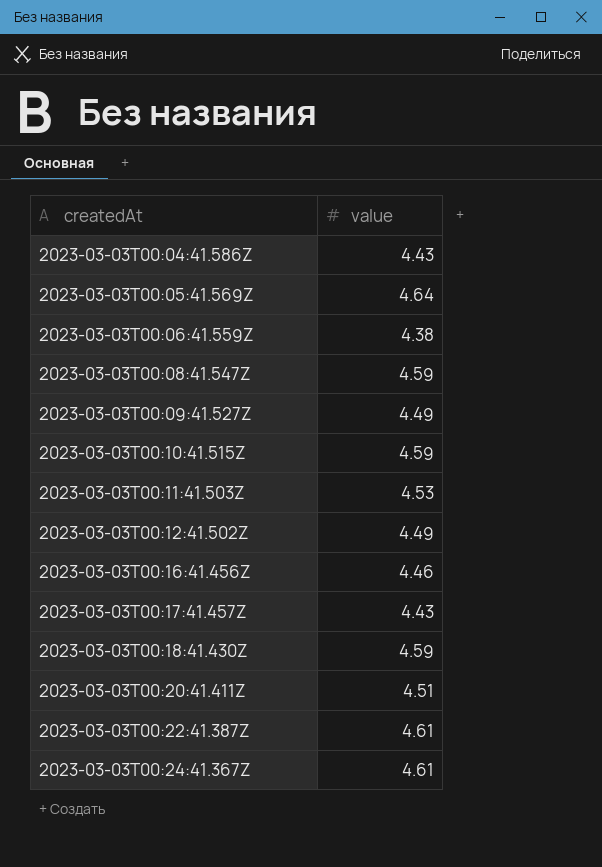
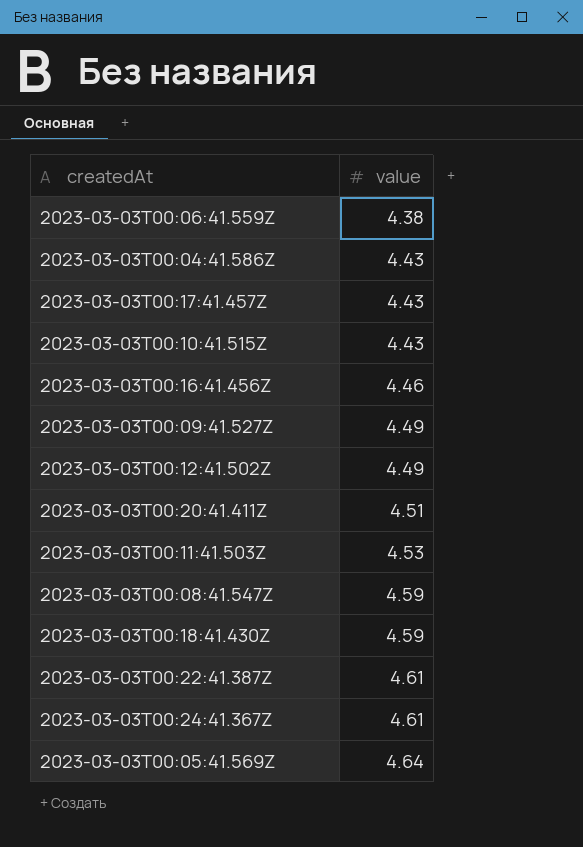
row order: createdAt ascending -> value ascending
2023-03-03T00:10:41.515Z | value: 4.59 -> 4.43

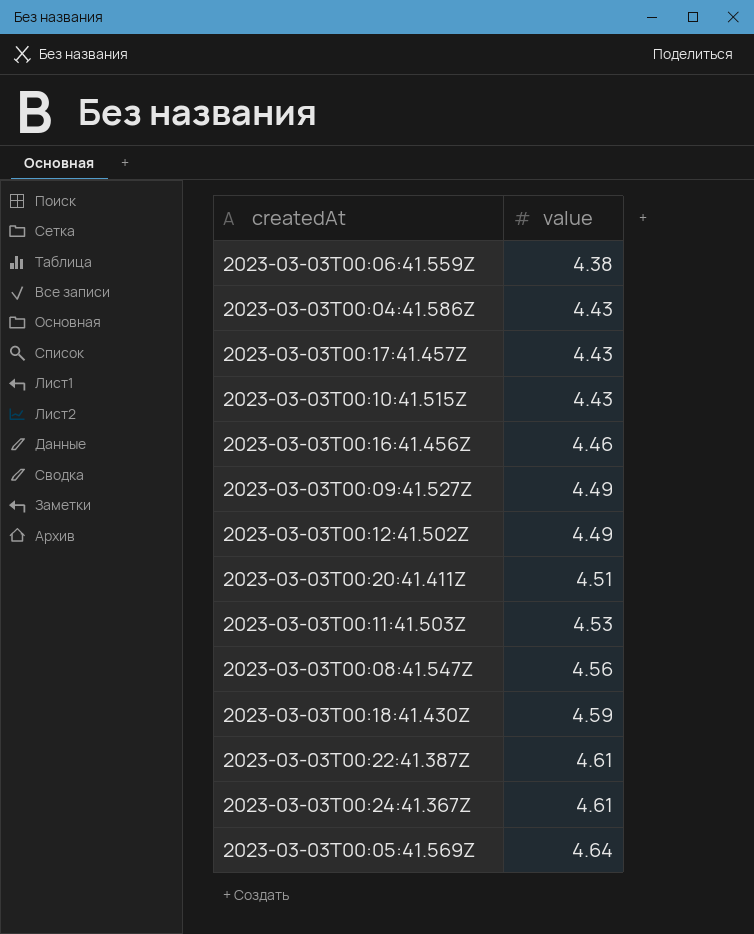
2023-03-03T00:08:41.547Z | value: 4.59 -> 4.56

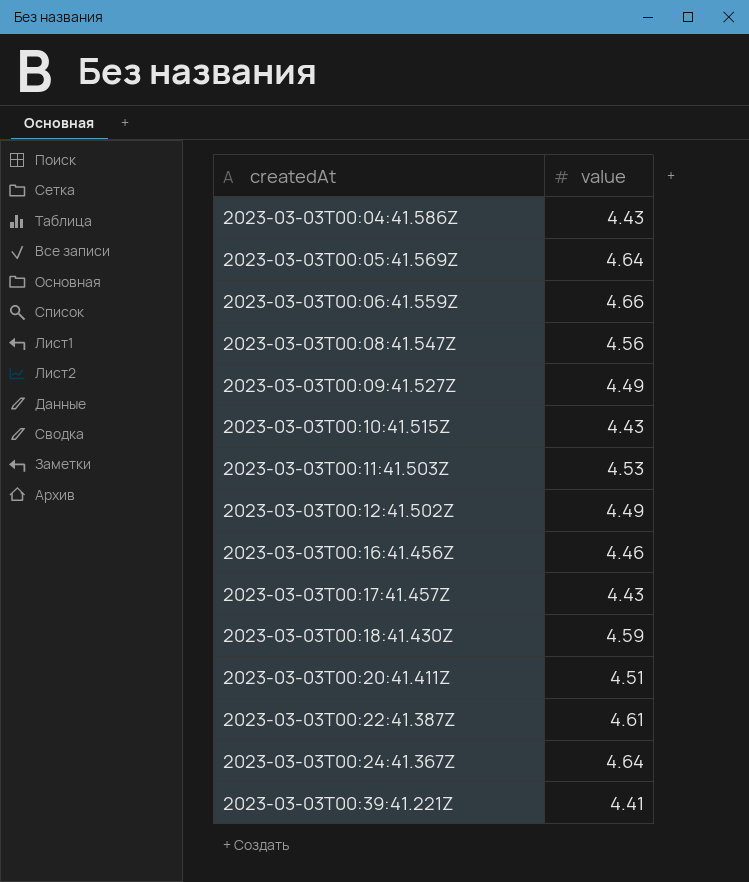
row order: value ascending -> createdAt ascending
2023-03-03T00:06:41.559Z | value: 4.38 -> 4.66
2023-03-03T00:24:41.367Z | value: 4.61 -> 4.64
row 2023-03-03T00:39:41.221Z: none -> 4.41

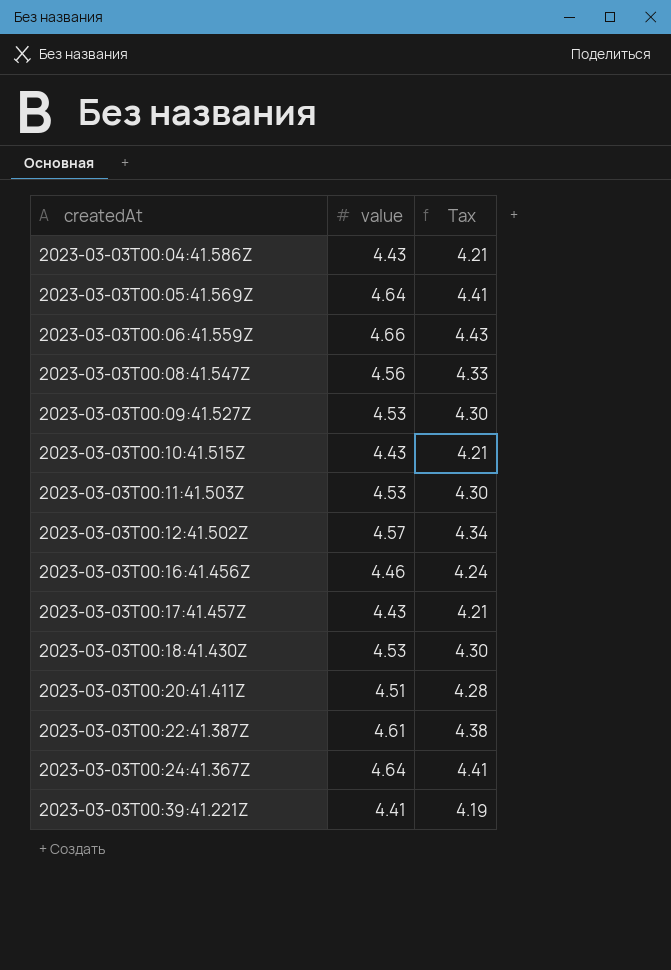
column Tax | formula: none -> [value] * 0.95
2023-03-03T00:09:41.527Z | value: 4.49 -> 4.53
2023-03-03T00:12:41.502Z | value: 4.49 -> 4.57
2023-03-03T00:18:41.430Z | value: 4.59 -> 4.53

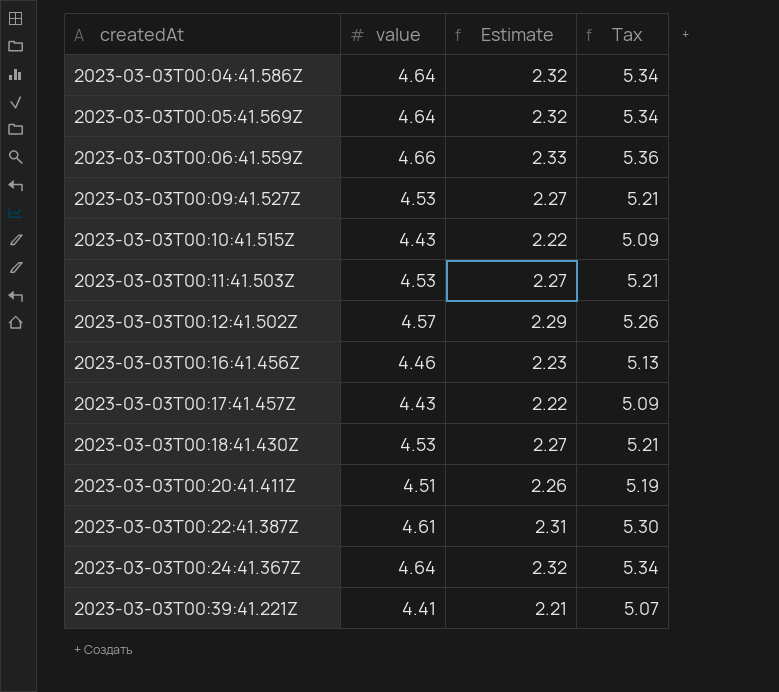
column Estimate | formula: none -> [value] * 0.5
column Tax | formula: [value] * 0.95 -> [value] * 1.15
row 2023-03-03T00:08:41.547Z: 4.56 | 4.33 -> none
2023-03-03T00:04:41.586Z | value: 4.43 -> 4.64

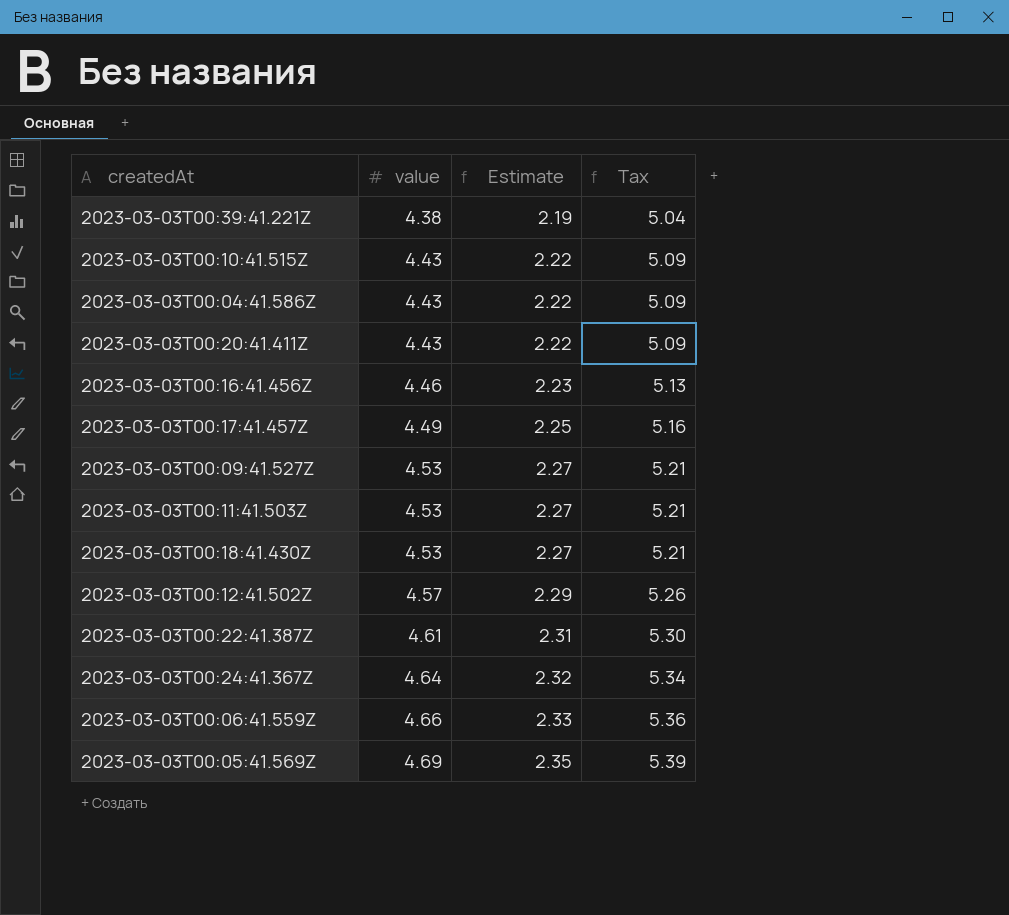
row order: createdAt ascending -> value ascending
2023-03-03T00:39:41.221Z | value: 4.41 -> 4.38
2023-03-03T00:39:41.221Z | Estimate: 2.21 -> 2.19
2023-03-03T00:39:41.221Z | Tax: 5.07 -> 5.04
2023-03-03T00:04:41.586Z | value: 4.64 -> 4.43
2023-03-03T00:04:41.586Z | Estimate: 2.32 -> 2.22
2023-03-03T00:04:41.586Z | Tax: 5.34 -> 5.09
2023-03-03T00:20:41.411Z | value: 4.51 -> 4.43
2023-03-03T00:20:41.411Z | Estimate: 2.26 -> 2.22
2023-03-03T00:20:41.411Z | Tax: 5.19 -> 5.09
2023-03-03T00:17:41.457Z | value: 4.43 -> 4.49
2023-03-03T00:17:41.457Z | Estimate: 2.22 -> 2.25
2023-03-03T00:17:41.457Z | Tax: 5.09 -> 5.16
2023-03-03T00:05:41.569Z | value: 4.64 -> 4.69
2023-03-03T00:05:41.569Z | Estimate: 2.32 -> 2.35
2023-03-03T00:05:41.569Z | Tax: 5.34 -> 5.39

